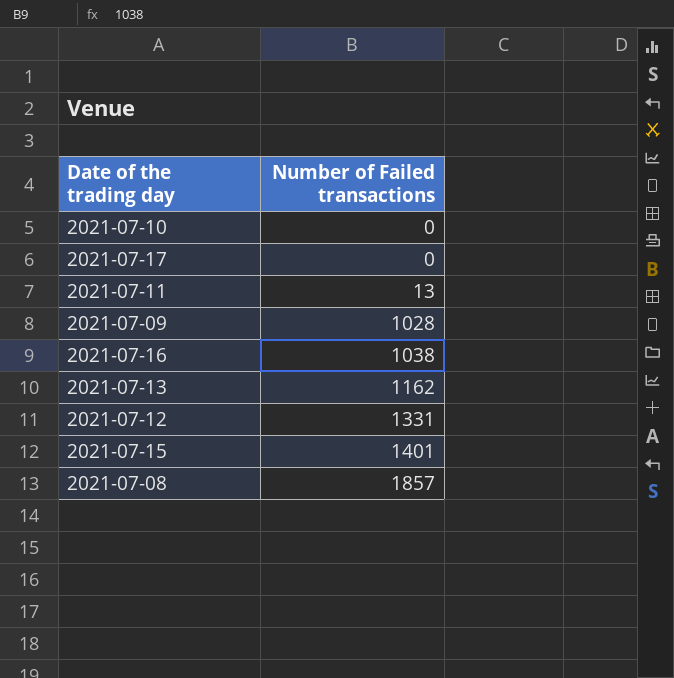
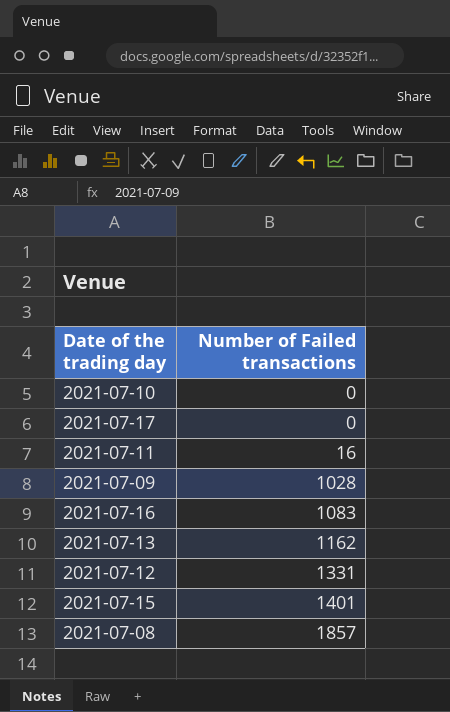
2021-07-11 | Number of Failed transactions: 13 -> 16
2021-07-16 | Number of Failed transactions: 1038 -> 1083

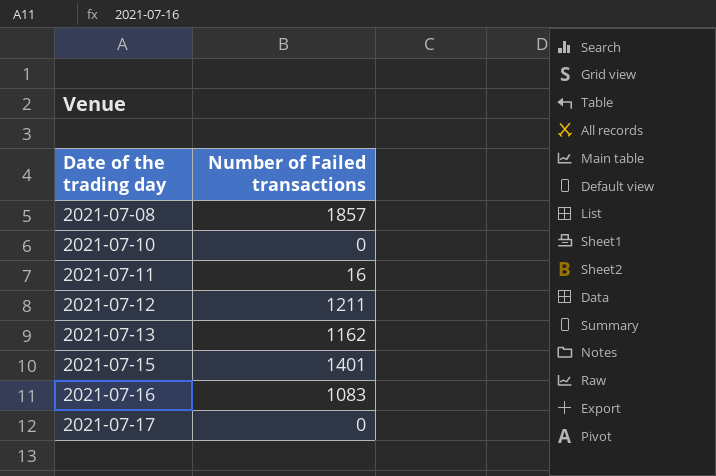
row order: Number of Failed transactions ascending -> Date of the trading day ascending
row 2021-07-09: 1028 -> none
2021-07-12 | Number of Failed transactions: 1331 -> 1211

